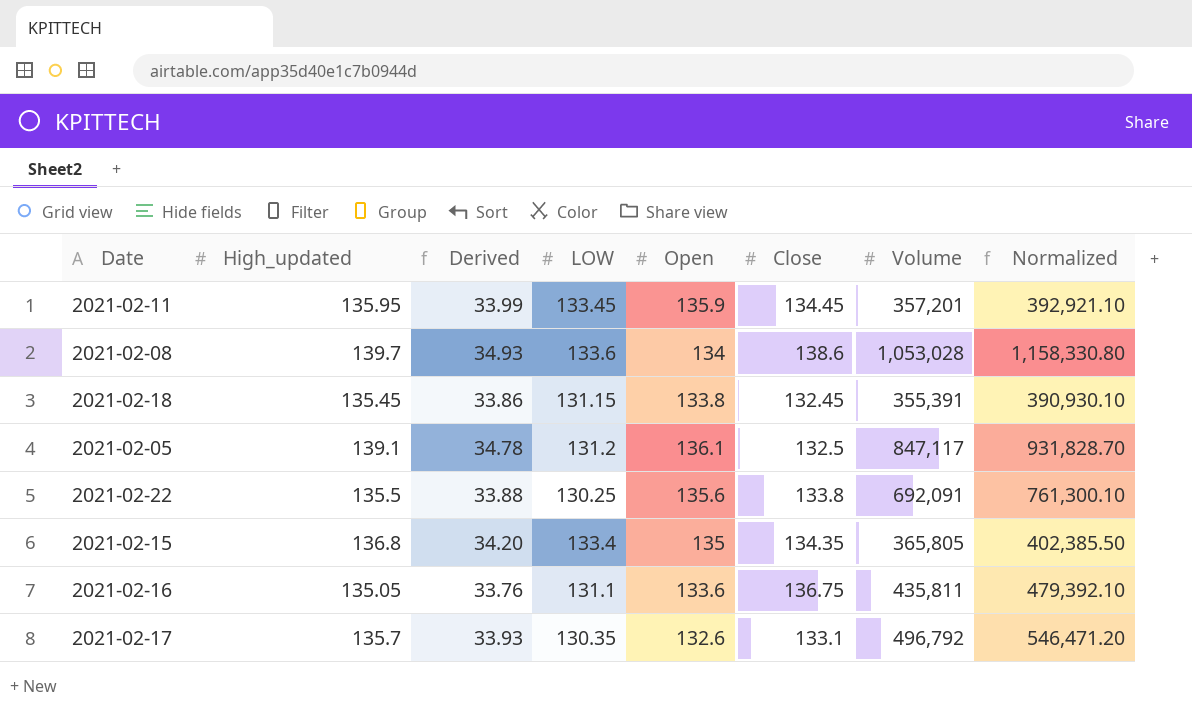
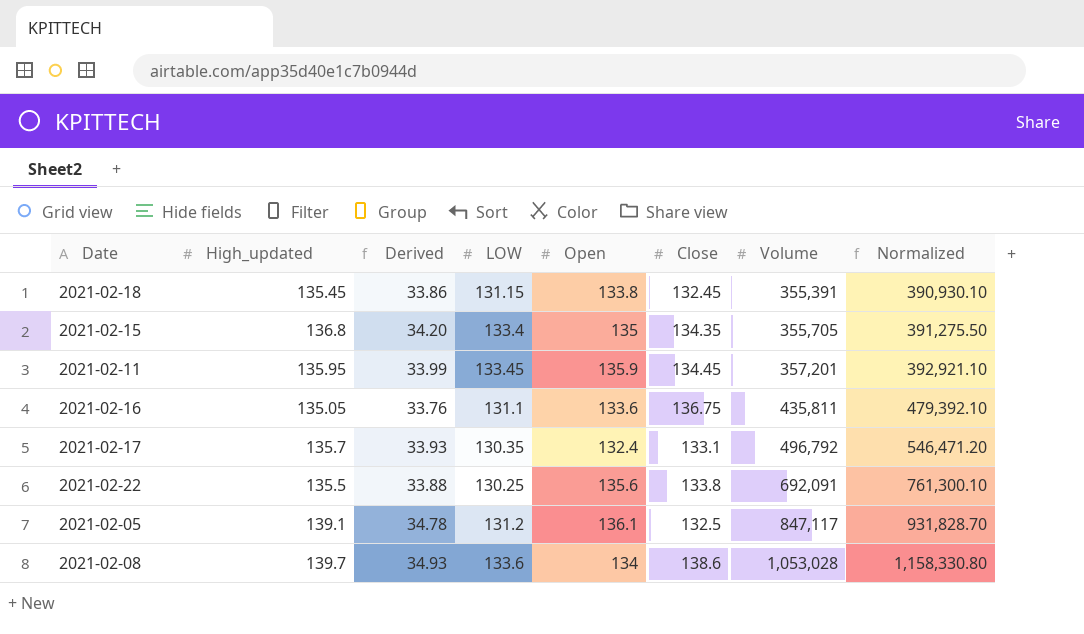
row order: none -> Volume ascending
2021-02-15 | Volume: 365,805 -> 355,705
2021-02-15 | Normalized: 402,385.50 -> 391,275.50
2021-02-17 | Open: 132.6 -> 132.4

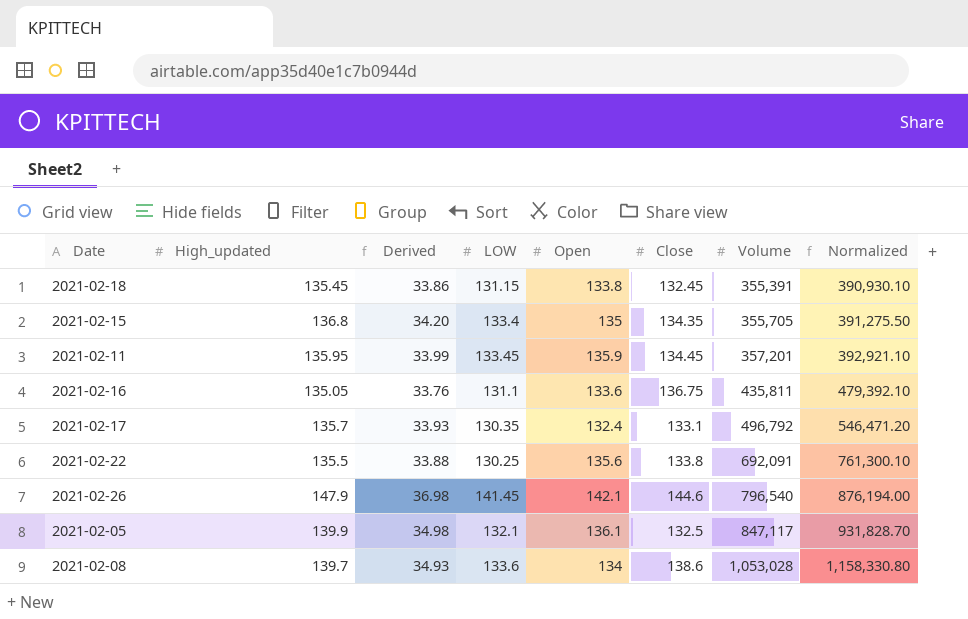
row 2021-02-26: none -> 147.9 | 36.98 | 141.45 | 142.1 | 144.6 | 796,540 | 876,194.00
2021-02-05 | High_updated: 139.1 -> 139.9
2021-02-05 | Derived: 34.78 -> 34.98
2021-02-05 | LOW: 131.2 -> 132.1

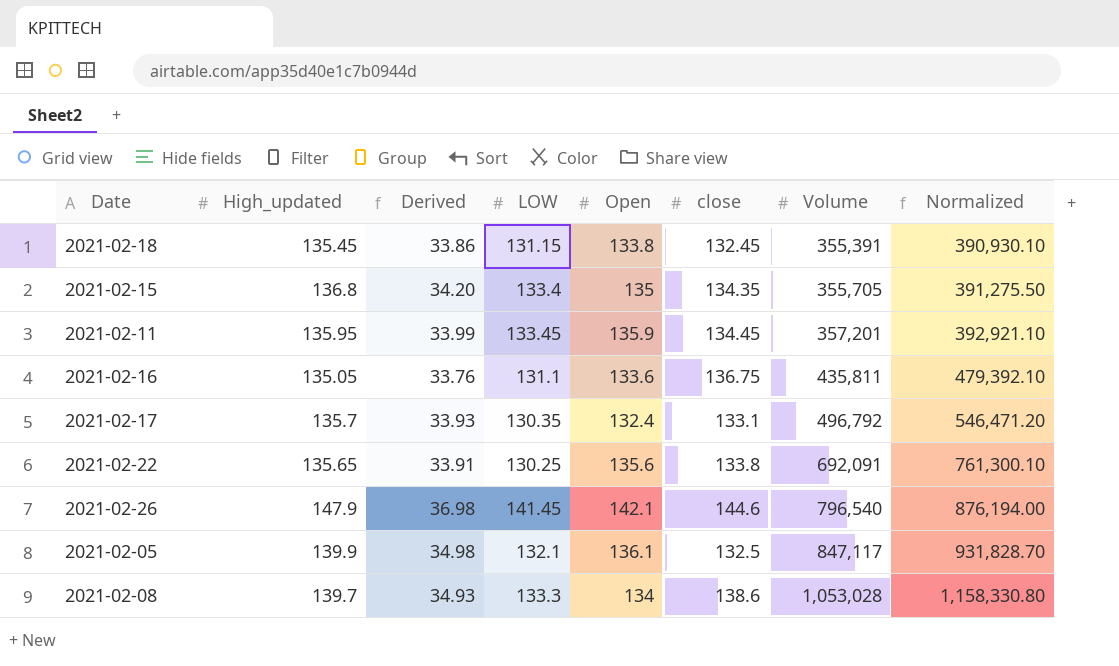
column name: Close -> close
2021-02-22 | High_updated: 135.5 -> 135.65
2021-02-22 | Derived: 33.88 -> 33.91
2021-02-08 | LOW: 133.6 -> 133.3

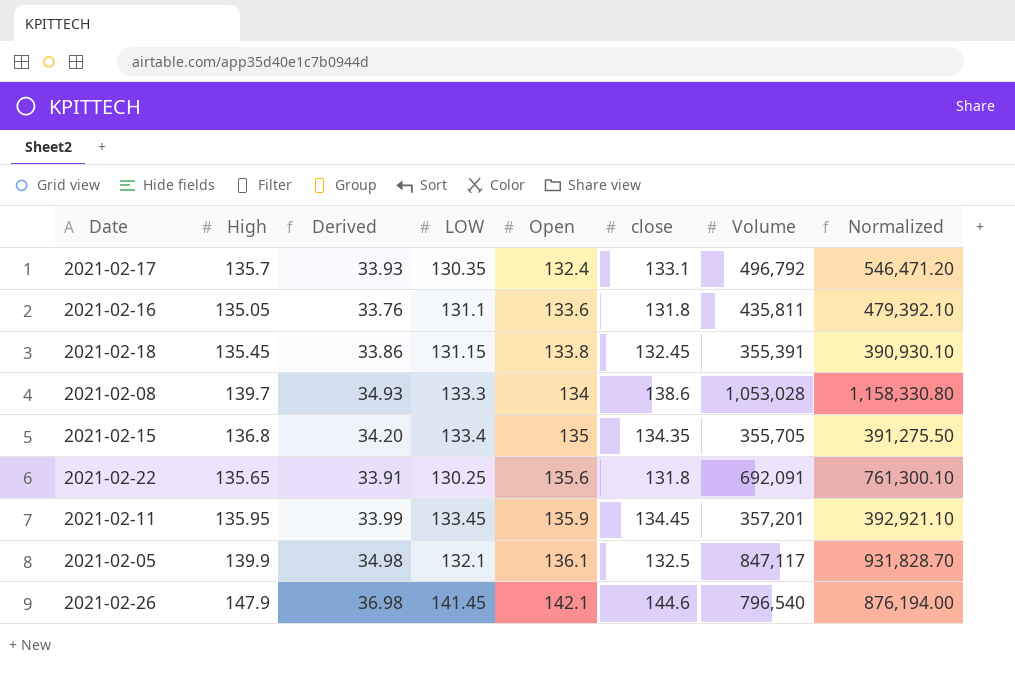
row order: Volume ascending -> Open ascending
column name: High_updated -> High
2021-02-16 | close: 136.75 -> 131.8
2021-02-22 | close: 133.8 -> 131.8

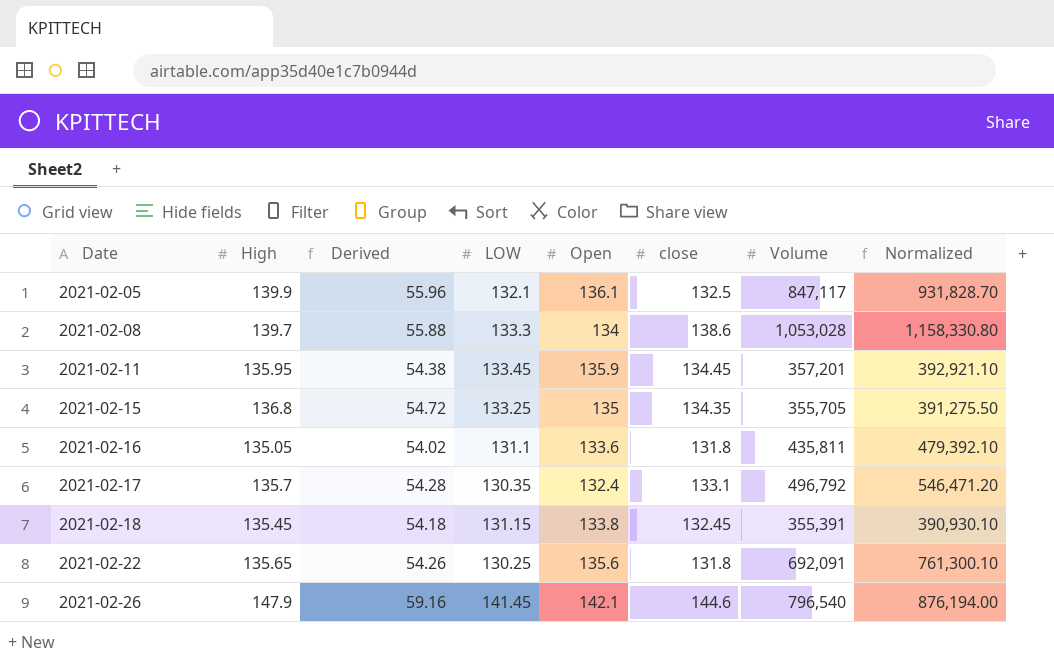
row order: Open ascending -> Date ascending
column Derived | formula: [High] * 0.25 -> [High] * 0.4
2021-02-15 | LOW: 133.4 -> 133.25

